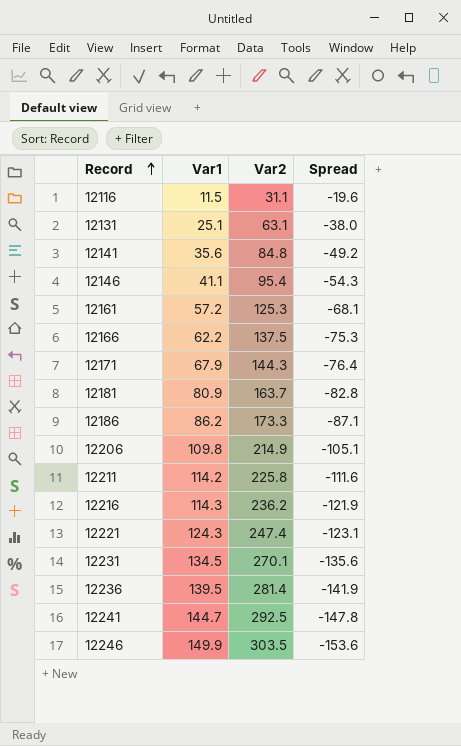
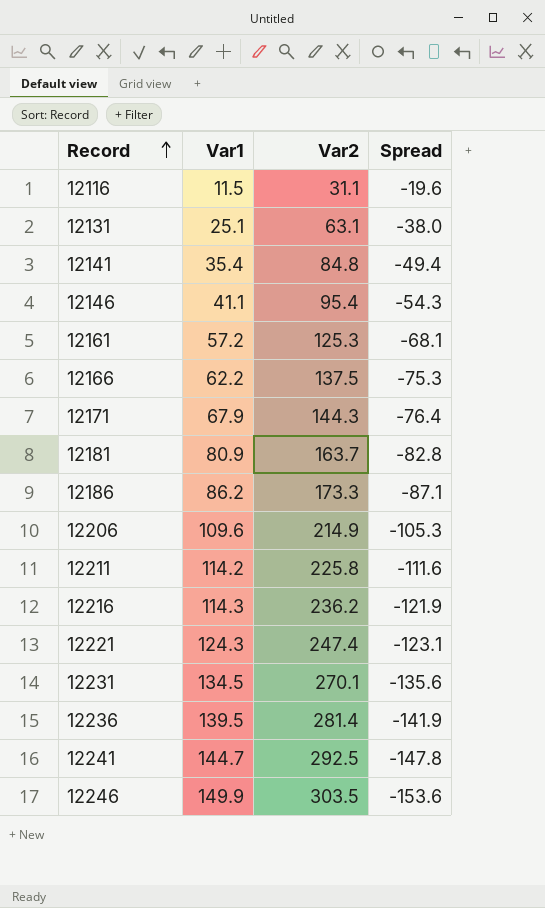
12141 | Var1: 35.6 -> 35.4
12141 | Spread: -49.2 -> -49.4
12206 | Var1: 109.8 -> 109.6
12206 | Spread: -105.1 -> -105.3

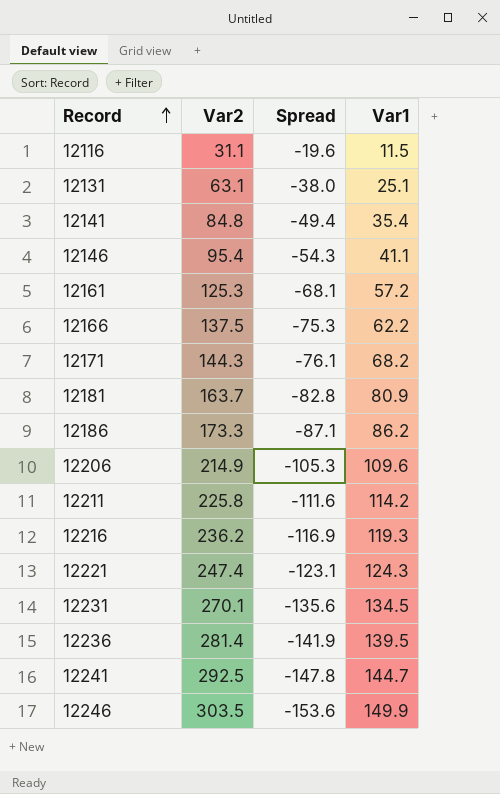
column Var1 | position: 2 -> 4
12171 | Spread: -76.4 -> -76.1
12171 | Var1: 67.9 -> 68.2
12216 | Spread: -121.9 -> -116.9
12216 | Var1: 114.3 -> 119.3

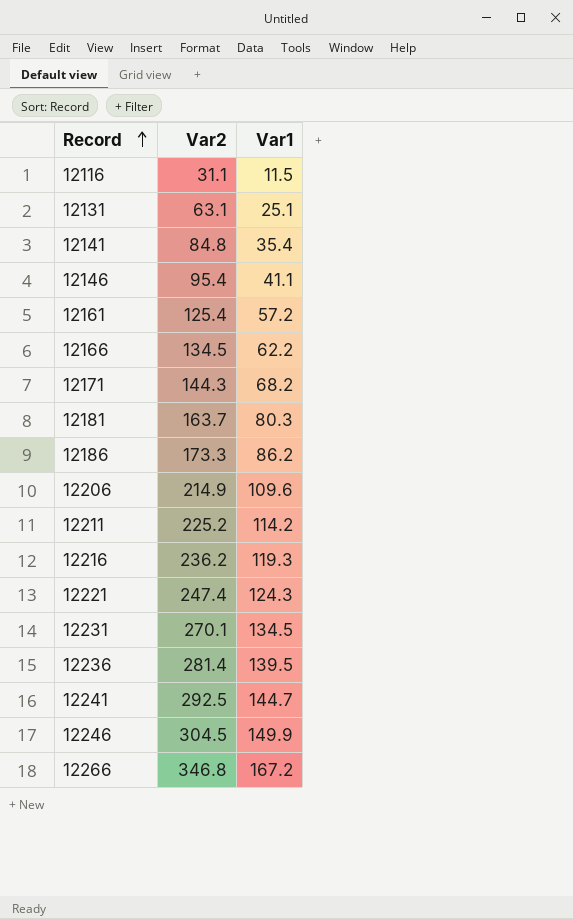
column Spread | formula: [Var1] - [Var2] -> none
12161 | Var2: 125.3 -> 125.4
12166 | Var2: 137.5 -> 134.5
12181 | Var1: 80.9 -> 80.3
12211 | Var2: 225.8 -> 225.2
12246 | Var2: 303.5 -> 304.5
row 12266: none -> 346.8 | 167.2

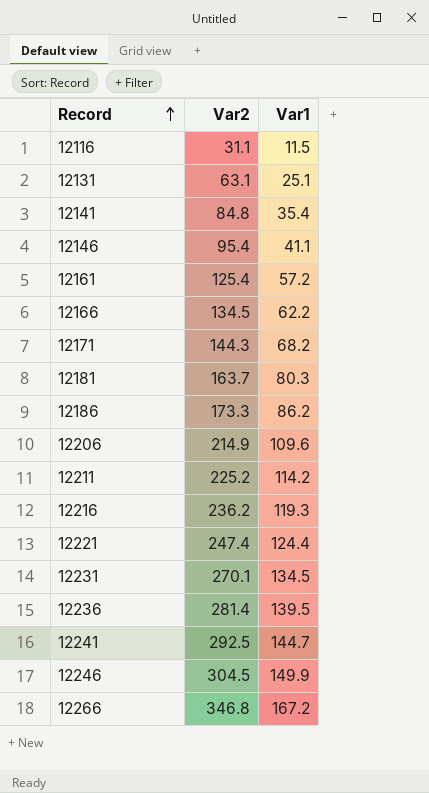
12221 | Var1: 124.3 -> 124.4

